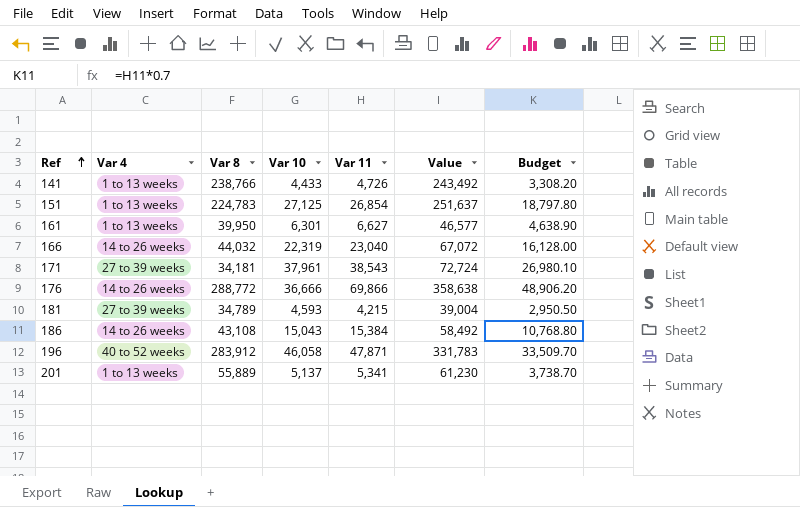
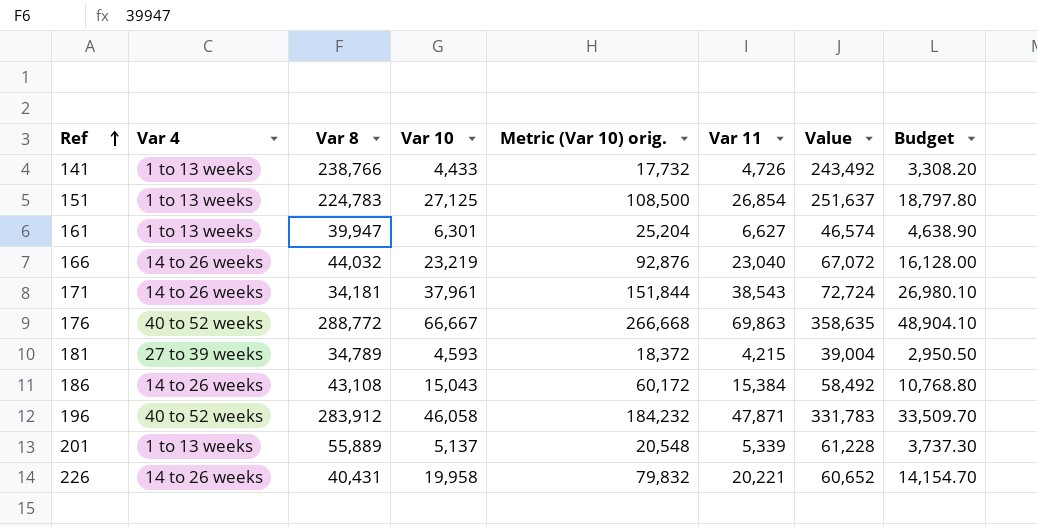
column Metric (Var 10) orig. | formula: none -> [Var 10] * 4
161 | Var 8: 39,950 -> 39,947
161 | Value: 46,577 -> 46,574
166 | Var 10: 22,319 -> 23,219
171 | Var 4: 27 to 39 weeks -> 14 to 26 weeks
176 | Var 4: 14 to 26 weeks -> 40 to 52 weeks
176 | Var 10: 36,666 -> 66,667
176 | Var 11: 69,866 -> 69,863
176 | Value: 358,638 -> 358,635
176 | Budget: 48,906.20 -> 48,904.10
201 | Var 11: 5,341 -> 5,339
201 | Value: 61,230 -> 61,228
201 | Budget: 3,738.70 -> 3,737.30
row 226: none -> 14 to 26 weeks | 40,431 | 19,958 | 79,832 | 20,221 | 60,652 | 14,154.70

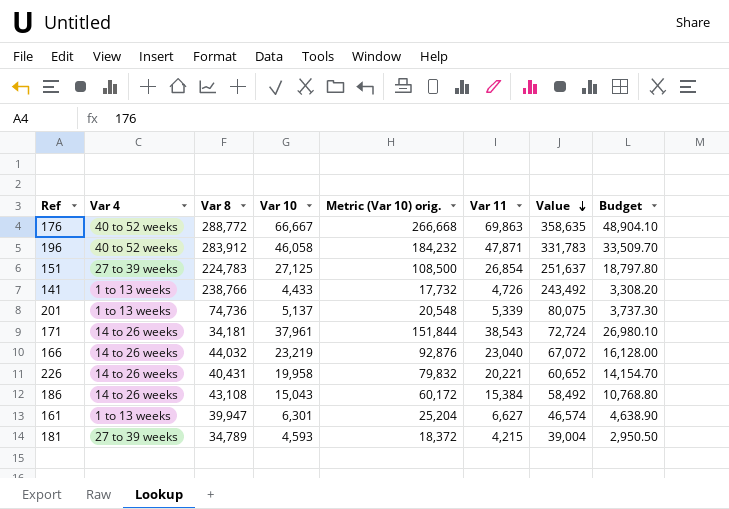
row order: Ref ascending -> Value descending
151 | Var 4: 1 to 13 weeks -> 27 to 39 weeks
201 | Var 8: 55,889 -> 74,736
201 | Value: 61,228 -> 80,075

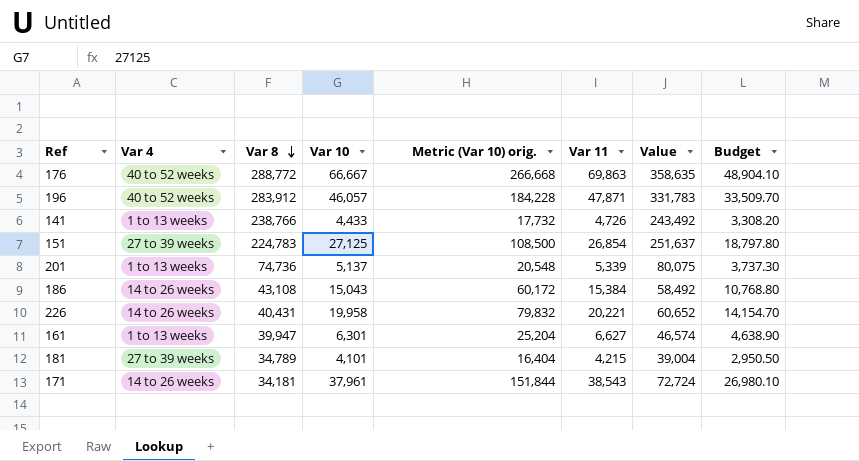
row order: Value descending -> Var 8 descending
row 166: 14 to 26 weeks | 44,032 | 23,219 | 92,876 | 23,040 | 67,072 | 16,128.00 -> none
196 | Var 10: 46,058 -> 46,057
196 | Metric (Var 10) orig.: 184,232 -> 184,228
181 | Var 10: 4,593 -> 4,101
181 | Metric (Var 10) orig.: 18,372 -> 16,404

